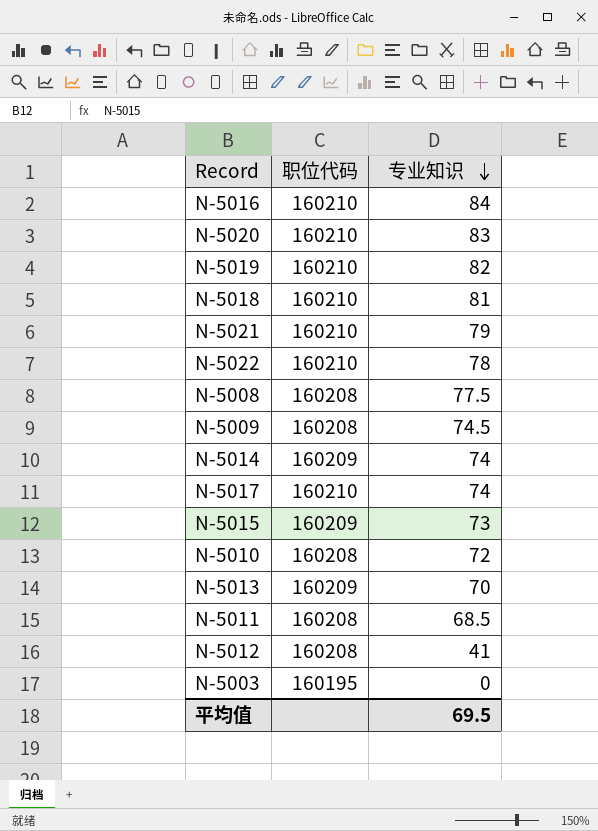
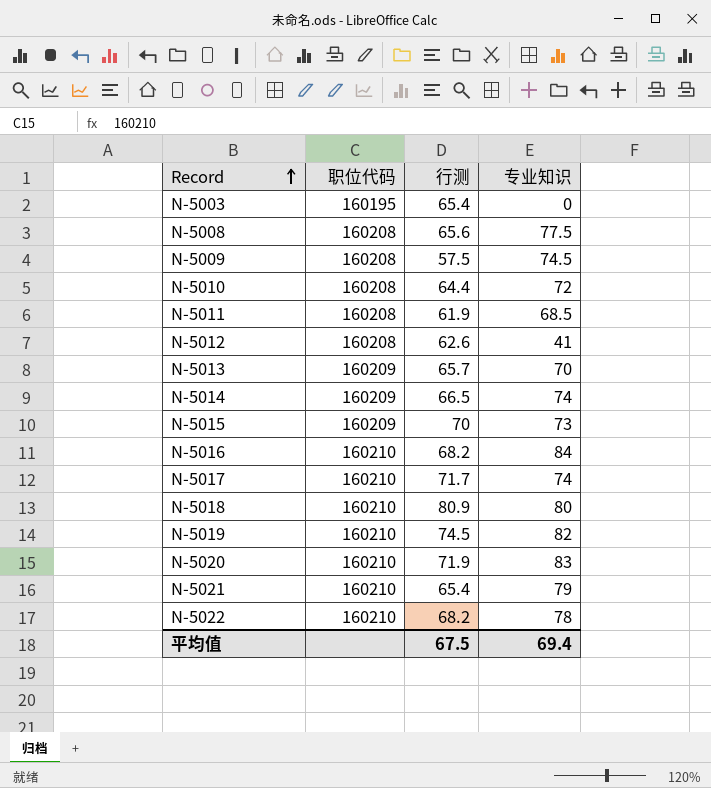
row order: 专业知识 descending -> Record ascending
column 行测 | position: none -> 3
N-5018 | 专业知识: 81 -> 80
平均值 | 专业知识: 69.5 -> 69.4

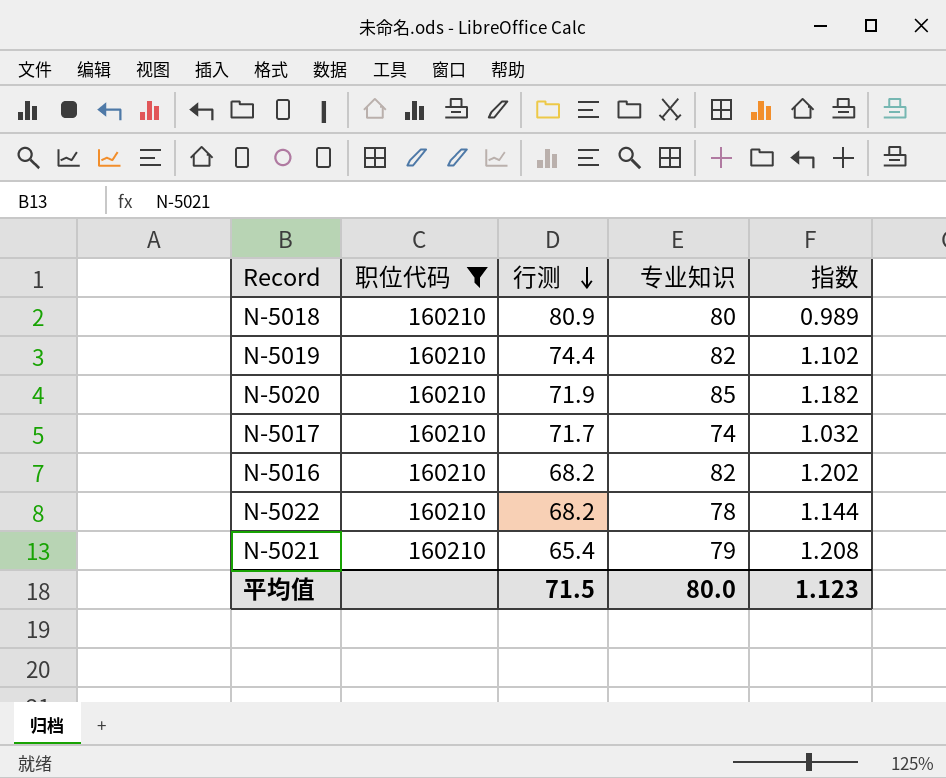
filter: none -> 职位代码 = 160210
row order: Record ascending -> 行测 descending
column 指数 | formula: none -> [专业知识] / [行测]
N-5019 | 行测: 74.5 -> 74.4
N-5020 | 专业知识: 83 -> 85
N-5016 | 专业知识: 84 -> 82
平均值 | 行测: 67.5 -> 71.5
平均值 | 专业知识: 69.4 -> 80.0

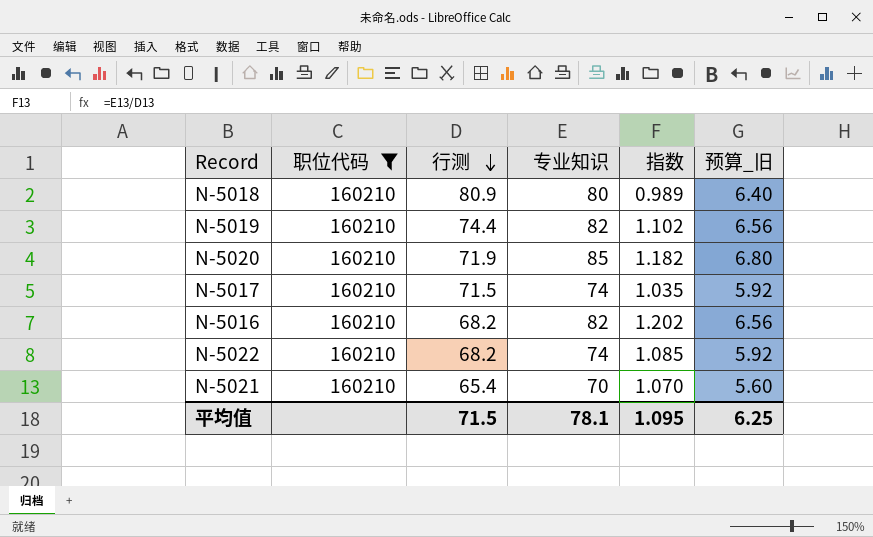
column 预算_旧 | formula: none -> [专业知识] * 0.08
N-5017 | 行测: 71.7 -> 71.5
N-5017 | 指数: 1.032 -> 1.035
N-5022 | 专业知识: 78 -> 74
N-5022 | 指数: 1.144 -> 1.085
N-5021 | 专业知识: 79 -> 70
N-5021 | 指数: 1.208 -> 1.070
平均值 | 专业知识: 80.0 -> 78.1
平均值 | 指数: 1.123 -> 1.095

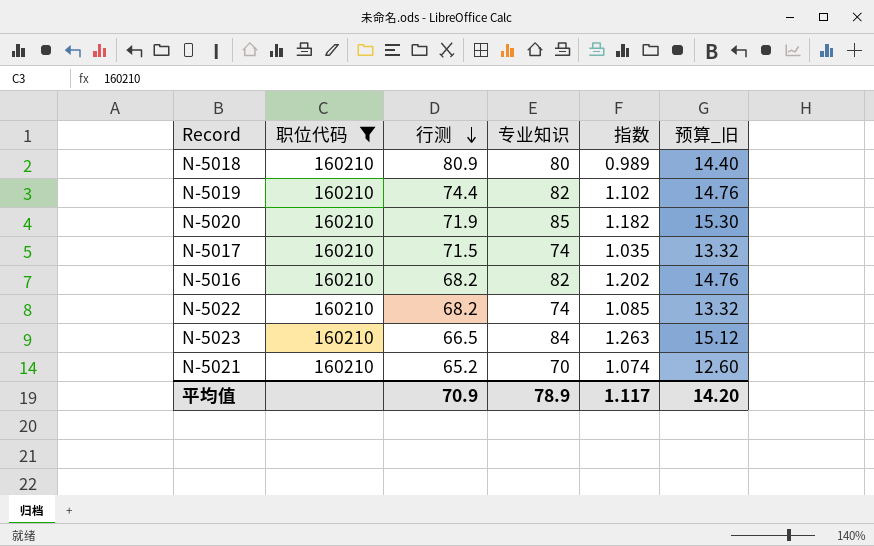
column 预算_旧 | formula: [专业知识] * 0.08 -> [专业知识] * 0.18
row N-5023: none -> 160210 | 66.5 | 84 | 1.263 | 15.12
N-5021 | 行测: 65.4 -> 65.2
N-5021 | 指数: 1.070 -> 1.074
平均值 | 行测: 71.5 -> 70.9
平均值 | 专业知识: 78.1 -> 78.9
平均值 | 指数: 1.095 -> 1.117
平均值 | 预算_旧: 6.25 -> 14.20

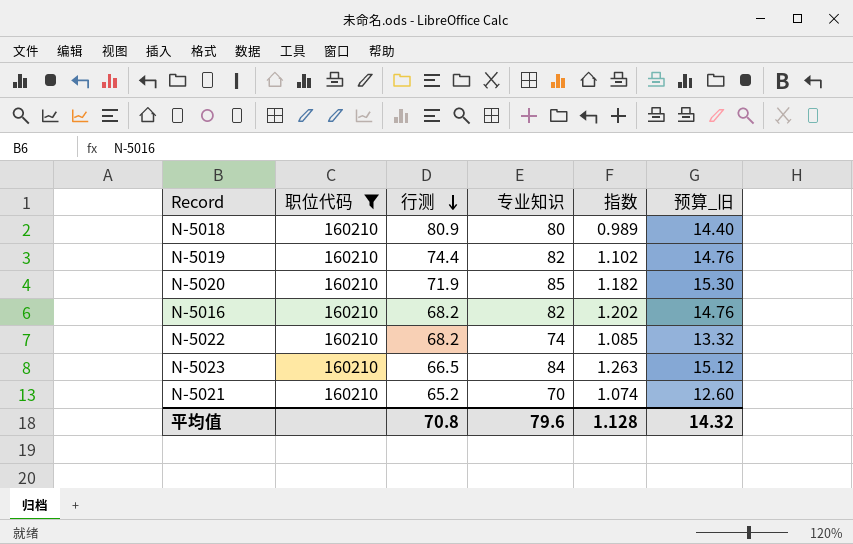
row N-5017: 160210 | 71.5 | 74 | 1.035 | 13.32 -> none
平均值 | 行测: 70.9 -> 70.8
平均值 | 专业知识: 78.9 -> 79.6
平均值 | 指数: 1.117 -> 1.128
平均值 | 预算_旧: 14.20 -> 14.32

